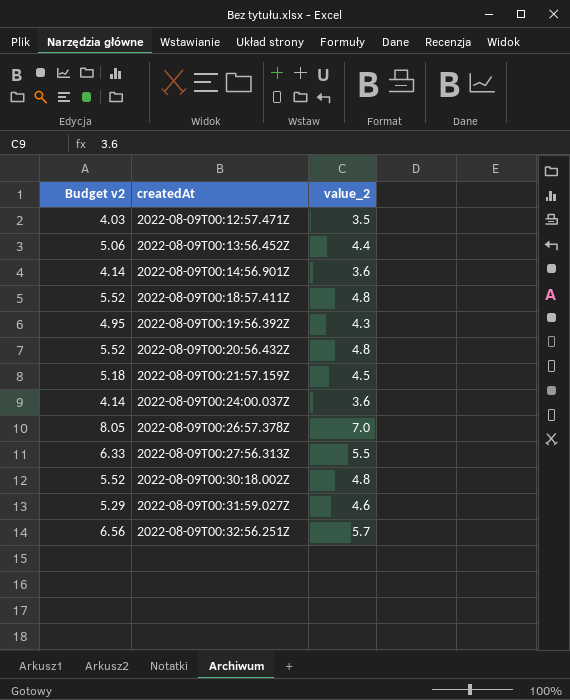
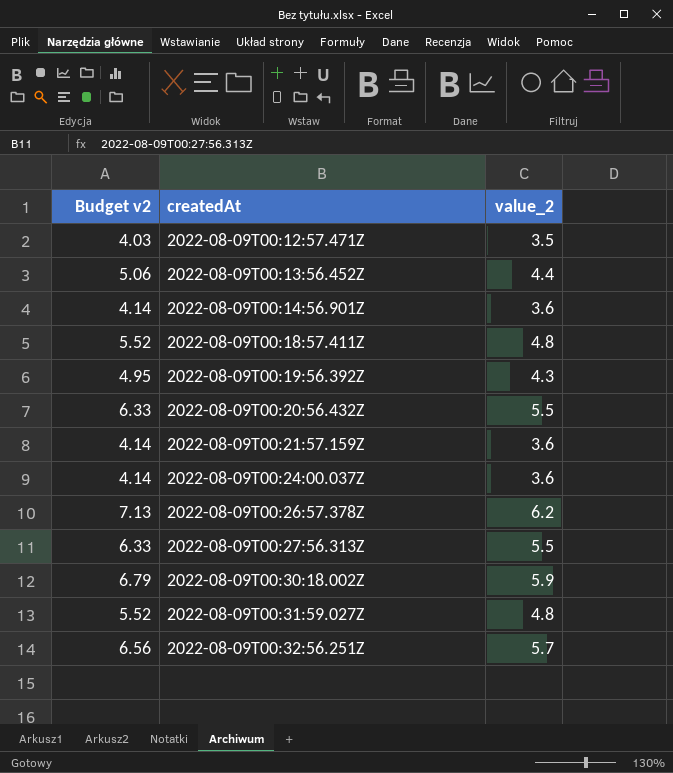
2022-08-09T00:20:56.432Z | Budget v2: 5.52 -> 6.33
2022-08-09T00:20:56.432Z | value_2: 4.8 -> 5.5
2022-08-09T00:21:57.159Z | Budget v2: 5.18 -> 4.14
2022-08-09T00:21:57.159Z | value_2: 4.5 -> 3.6
2022-08-09T00:26:57.378Z | Budget v2: 8.05 -> 7.13
2022-08-09T00:26:57.378Z | value_2: 7.0 -> 6.2
2022-08-09T00:30:18.002Z | Budget v2: 5.52 -> 6.79
2022-08-09T00:30:18.002Z | value_2: 4.8 -> 5.9
2022-08-09T00:31:59.027Z | Budget v2: 5.29 -> 5.52
2022-08-09T00:31:59.027Z | value_2: 4.6 -> 4.8

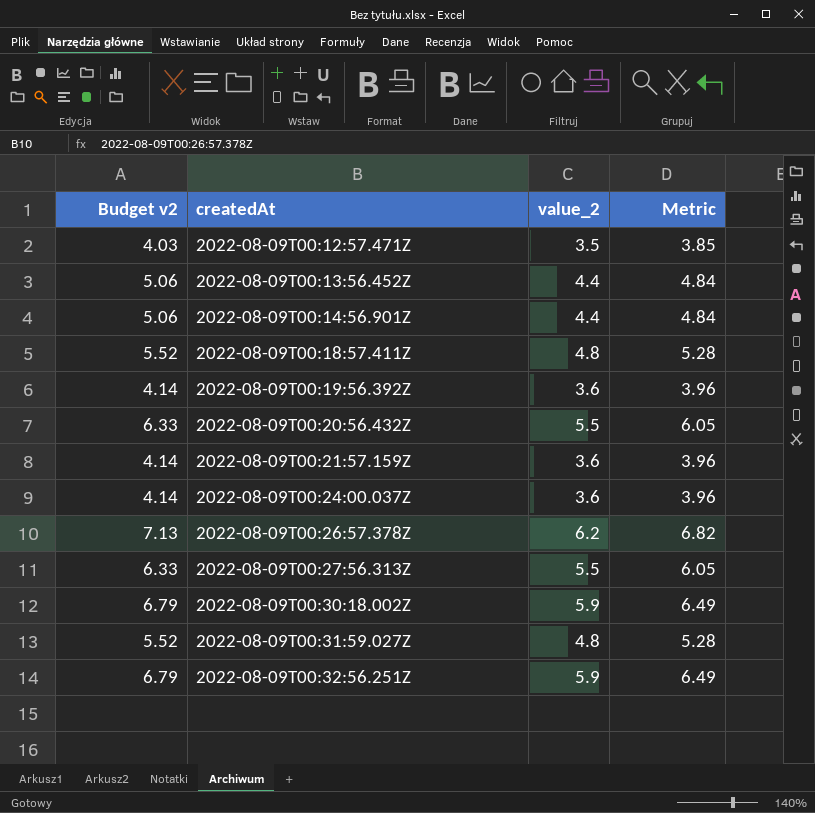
column Metric | formula: none -> [value_2] * 1.1
2022-08-09T00:14:56.901Z | Budget v2: 4.14 -> 5.06
2022-08-09T00:14:56.901Z | value_2: 3.6 -> 4.4
2022-08-09T00:19:56.392Z | Budget v2: 4.95 -> 4.14
2022-08-09T00:19:56.392Z | value_2: 4.3 -> 3.6
2022-08-09T00:32:56.251Z | Budget v2: 6.56 -> 6.79
2022-08-09T00:32:56.251Z | value_2: 5.7 -> 5.9

